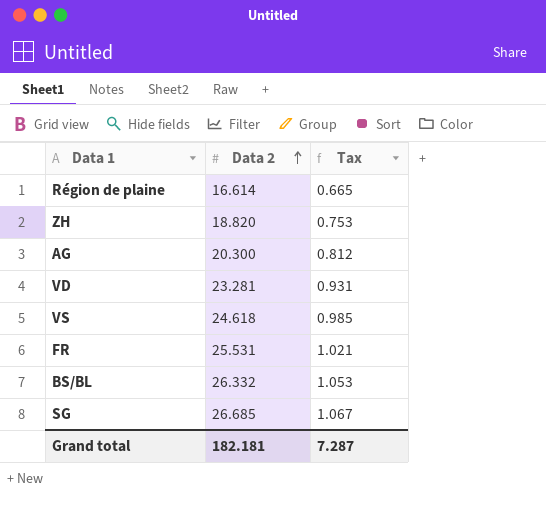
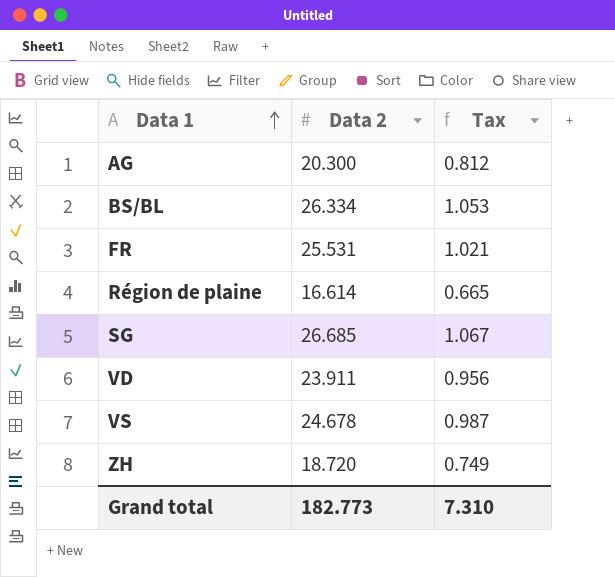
row order: Data 2 ascending -> Data 1 ascending
BS/BL | Data 2: 26.332 -> 26.334
VD | Data 2: 23.281 -> 23.911
VD | Tax: 0.931 -> 0.956
VS | Data 2: 24.618 -> 24.678
VS | Tax: 0.985 -> 0.987
ZH | Data 2: 18.820 -> 18.720
ZH | Tax: 0.753 -> 0.749
Grand total | Data 2: 182.181 -> 182.773
Grand total | Tax: 7.287 -> 7.310

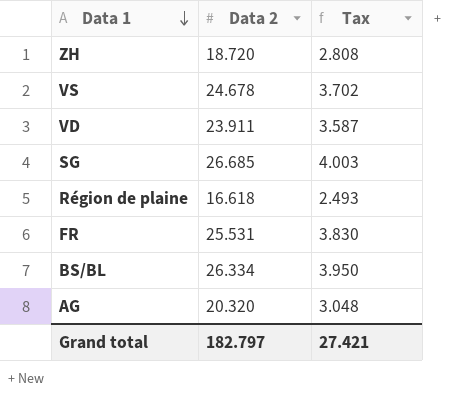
row order: Data 1 ascending -> Data 1 descending
column Tax | formula: [Data 2] * 0.04 -> [Data 2] * 0.15
Région de plaine | Data 2: 16.614 -> 16.618
AG | Data 2: 20.300 -> 20.320
Grand total | Data 2: 182.773 -> 182.797
Grand total | Tax: 7.310 -> 27.421

